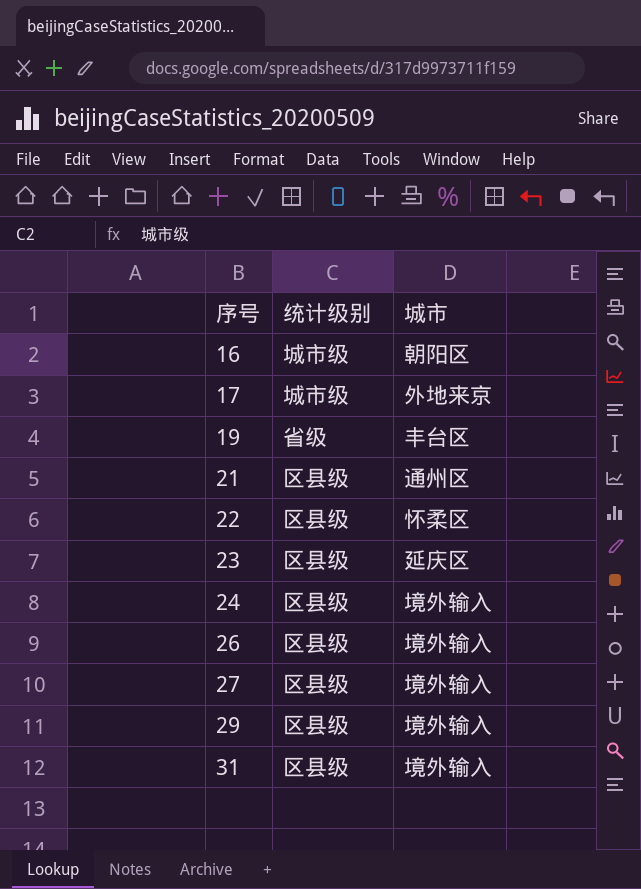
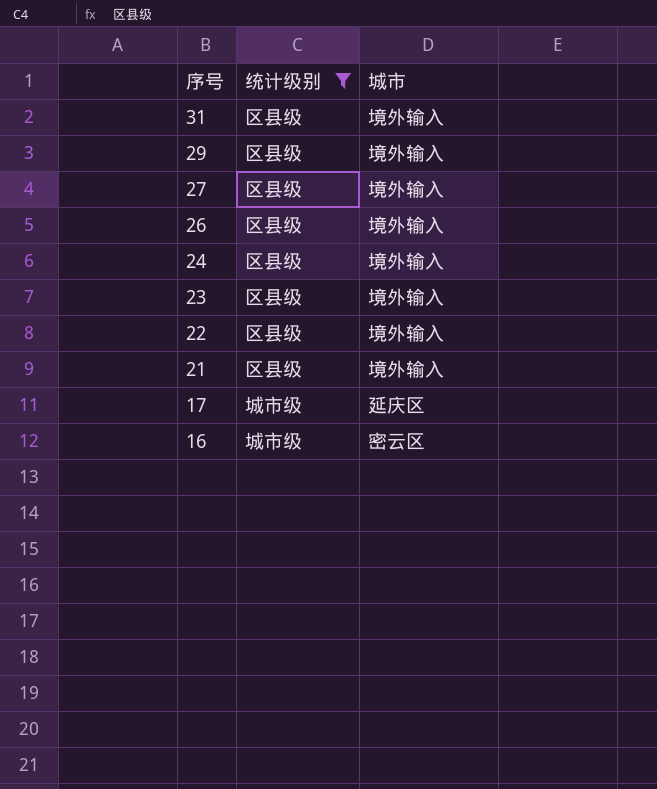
filter: none -> 统计级别 != 省级
row order: 序号 ascending -> 序号 descending
23 | 城市: 延庆区 -> 境外输入
22 | 城市: 怀柔区 -> 境外输入
21 | 城市: 通州区 -> 境外输入
17 | 城市: 外地来京 -> 延庆区
16 | 城市: 朝阳区 -> 密云区

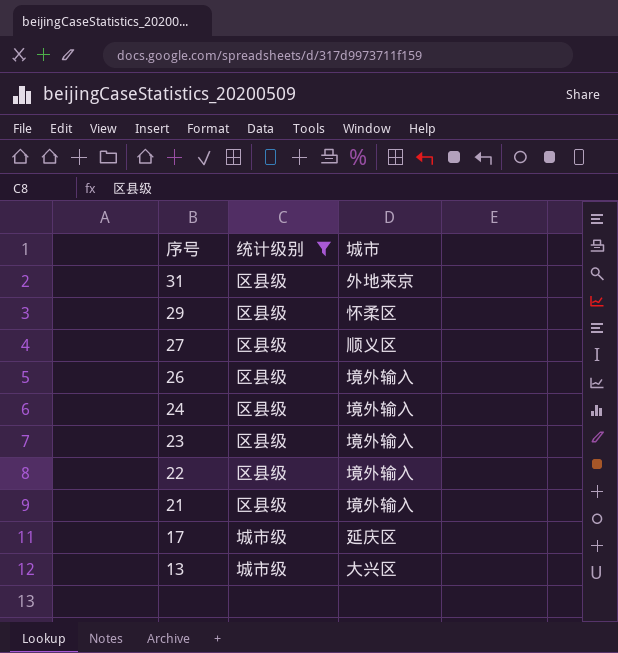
row 16: 城市级 | 密云区 -> none
31 | 城市: 境外输入 -> 外地来京
29 | 城市: 境外输入 -> 怀柔区
27 | 城市: 境外输入 -> 顺义区
row 13: none -> 城市级 | 大兴区

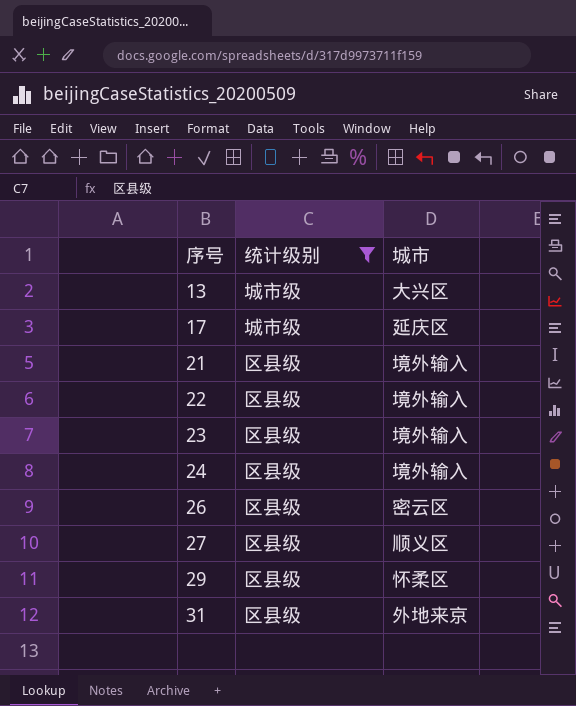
row order: 序号 descending -> 序号 ascending
26 | 城市: 境外输入 -> 密云区

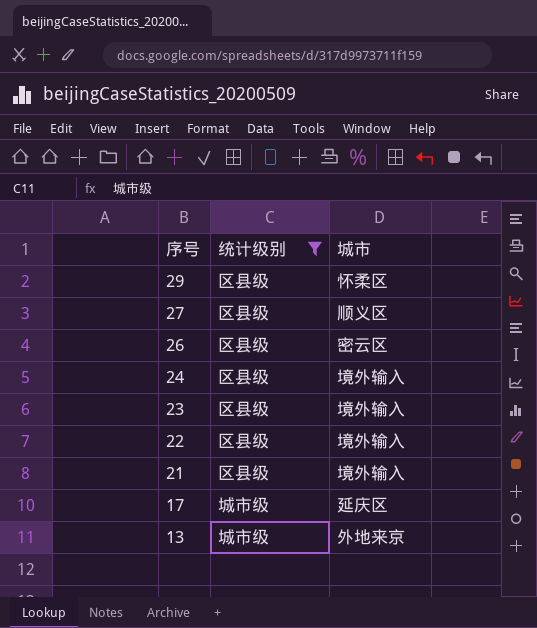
row order: 序号 ascending -> 序号 descending
row 31: 区县级 | 外地来京 -> none
13 | 城市: 大兴区 -> 外地来京

